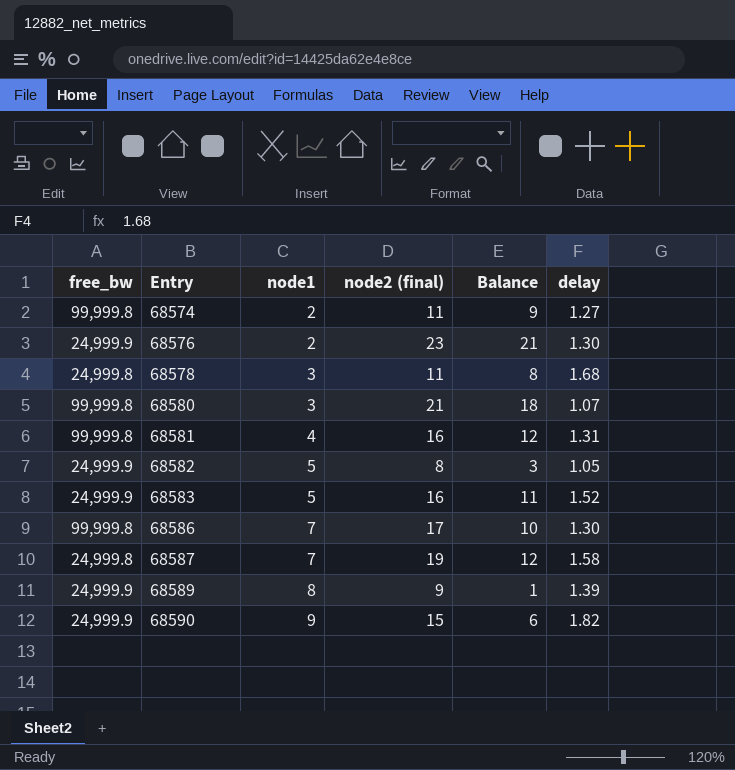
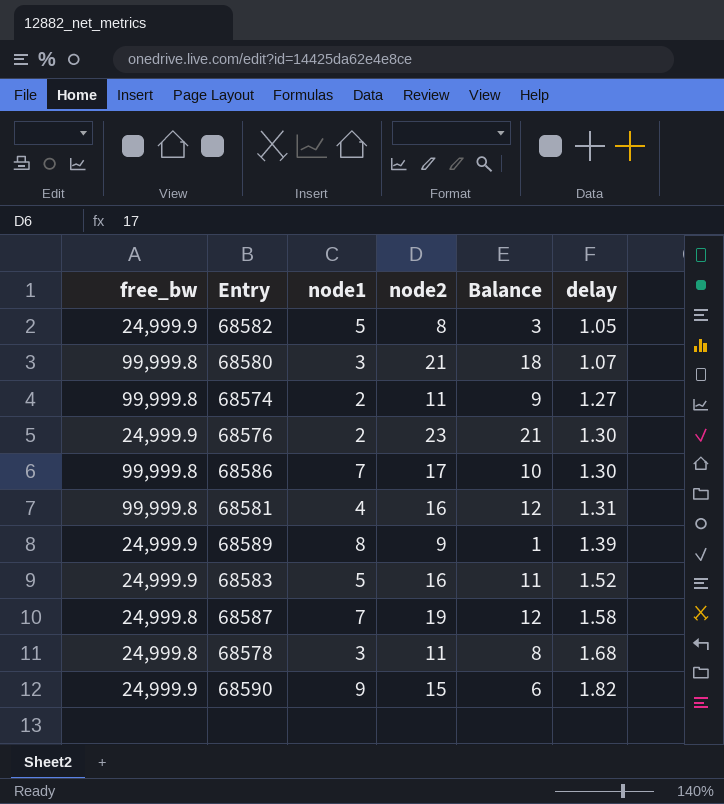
row order: Entry ascending -> delay ascending
column name: node2 (final) -> node2

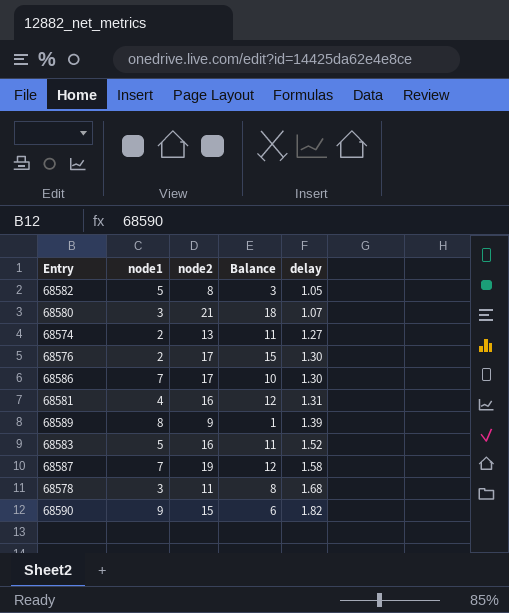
column free_bw | position: 1 -> none
68574 | node2: 11 -> 13
68574 | Balance: 9 -> 11
68576 | node2: 23 -> 17
68576 | Balance: 21 -> 15

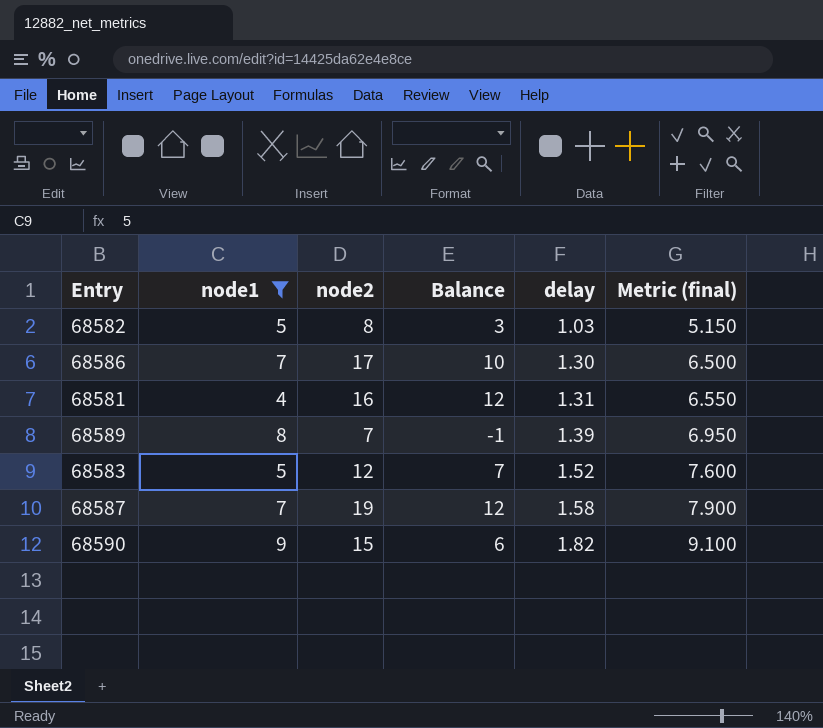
filter: none -> node1 >= 4
column Metric (final) | formula: none -> [delay] * 5
68582 | delay: 1.05 -> 1.03
68589 | node2: 9 -> 7
68589 | Balance: 1 -> -1
68583 | node2: 16 -> 12
68583 | Balance: 11 -> 7

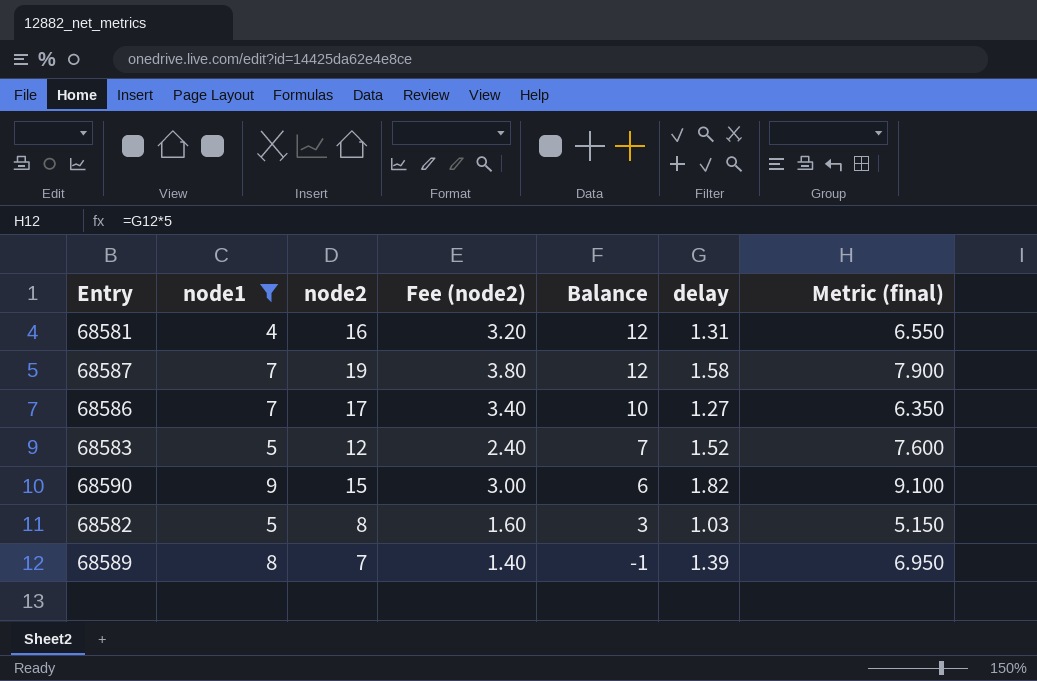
row order: delay ascending -> Balance descending
column Fee (node2) | formula: none -> [node2] * 0.2
68586 | delay: 1.30 -> 1.27
68586 | Metric (final): 6.500 -> 6.350

